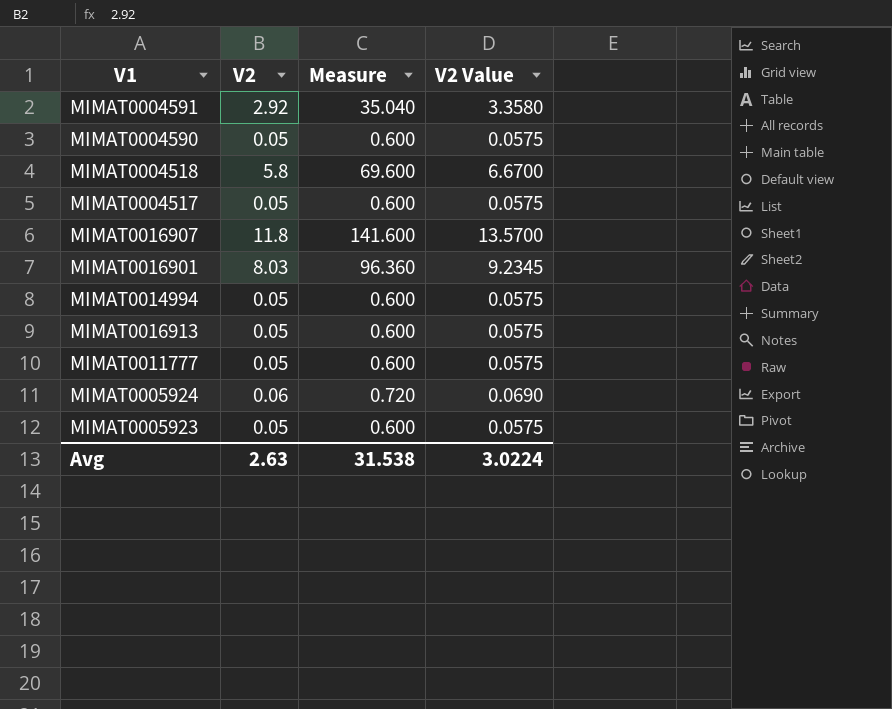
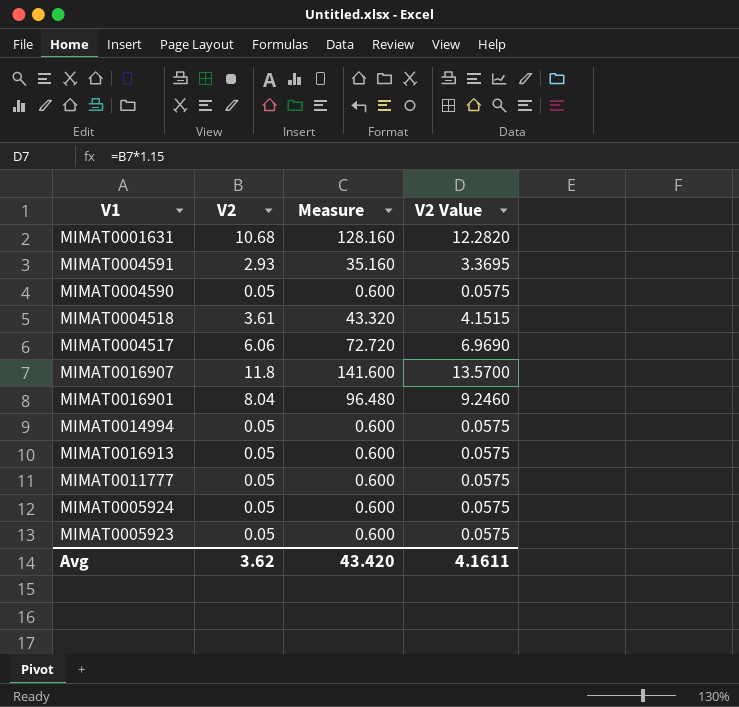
row MIMAT0001631: none -> 10.68 | 128.160 | 12.2820
MIMAT0004591 | V2: 2.92 -> 2.93
MIMAT0004591 | Measure: 35.040 -> 35.160
MIMAT0004591 | V2 Value: 3.3580 -> 3.3695
MIMAT0004518 | V2: 5.8 -> 3.61
MIMAT0004518 | Measure: 69.600 -> 43.320
MIMAT0004518 | V2 Value: 6.6700 -> 4.1515
MIMAT0004517 | V2: 0.05 -> 6.06
MIMAT0004517 | Measure: 0.600 -> 72.720
MIMAT0004517 | V2 Value: 0.0575 -> 6.9690
MIMAT0016901 | V2: 8.03 -> 8.04
MIMAT0016901 | Measure: 96.360 -> 96.480
MIMAT0016901 | V2 Value: 9.2345 -> 9.2460
MIMAT0005924 | V2: 0.06 -> 0.05
MIMAT0005924 | Measure: 0.720 -> 0.600
MIMAT0005924 | V2 Value: 0.0690 -> 0.0575
Avg | V2: 2.63 -> 3.62
Avg | Measure: 31.538 -> 43.420
Avg | V2 Value: 3.0224 -> 4.1611

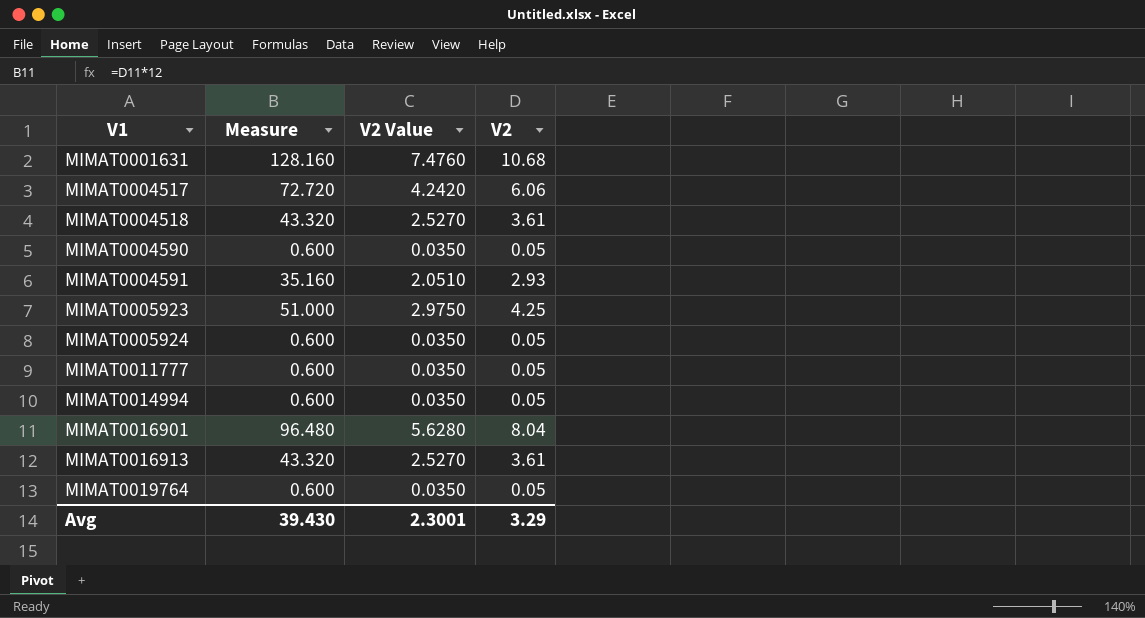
row order: none -> V1 ascending
column V2 Value | formula: [V2] * 1.15 -> [V2] * 0.7
column V2 | position: 2 -> 4
row MIMAT0016907: 11.8 | 141.600 | 13.5700 -> none
MIMAT0005923 | Measure: 0.600 -> 51.000
MIMAT0005923 | V2: 0.05 -> 4.25
MIMAT0016913 | Measure: 0.600 -> 43.320
MIMAT0016913 | V2: 0.05 -> 3.61
row MIMAT0019764: none -> 0.600 | 0.0350 | 0.05
Avg | Measure: 43.420 -> 39.430
Avg | V2 Value: 4.1611 -> 2.3001
Avg | V2: 3.62 -> 3.29

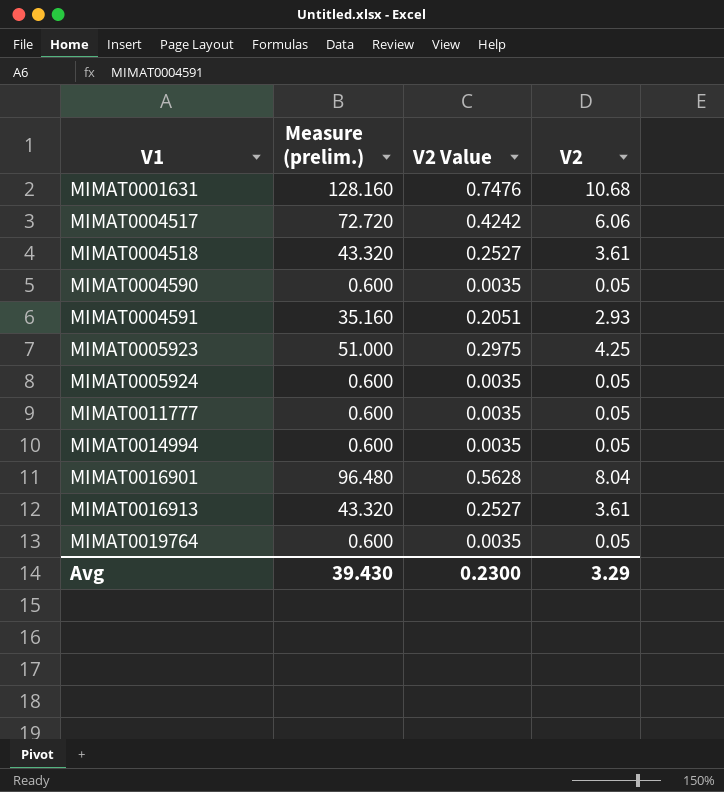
column name: Measure -> Measure (prelim.)
column V2 Value | formula: [V2] * 0.7 -> [V2] * 0.07
Avg | V2 Value: 2.3001 -> 0.2300

